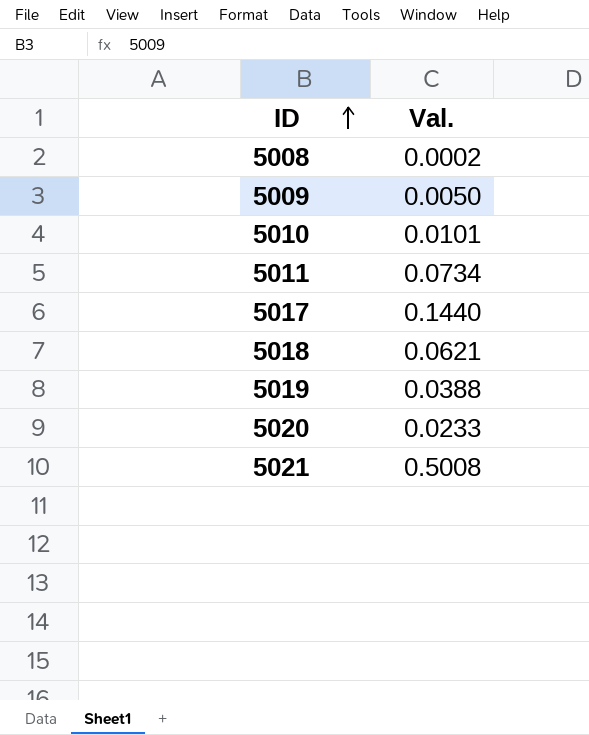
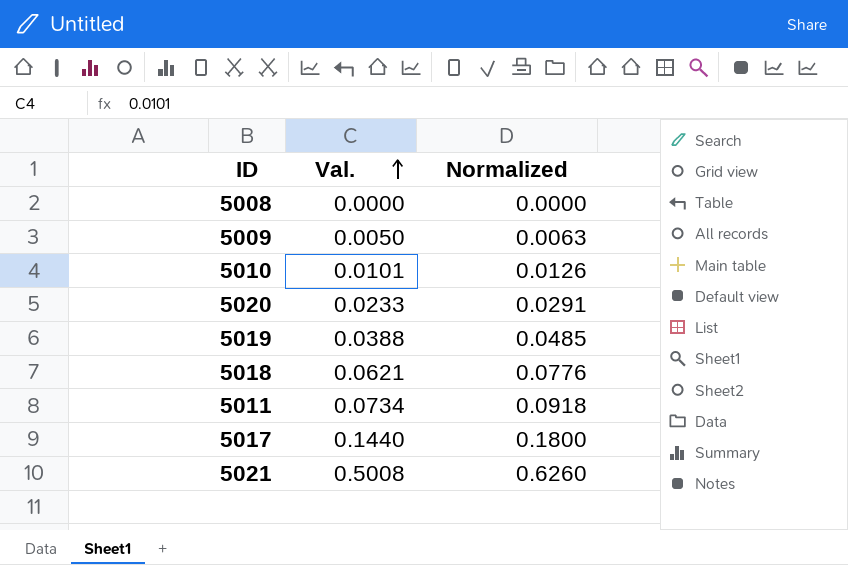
row order: ID ascending -> Val. ascending
column Normalized | formula: none -> [Val.] * 1.25
5008 | Val.: 0.0002 -> 0.0000

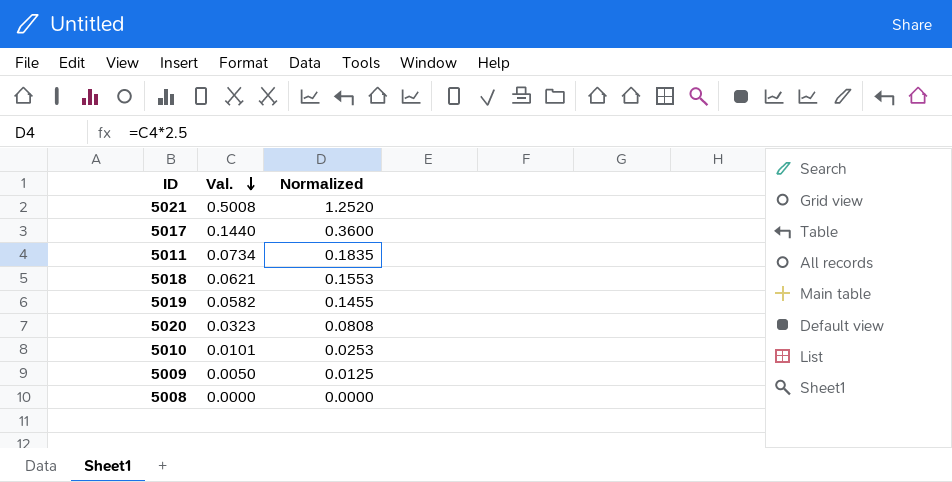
row order: Val. ascending -> Val. descending
column Normalized | formula: [Val.] * 1.25 -> [Val.] * 2.5
5019 | Val.: 0.0388 -> 0.0582
5020 | Val.: 0.0233 -> 0.0323

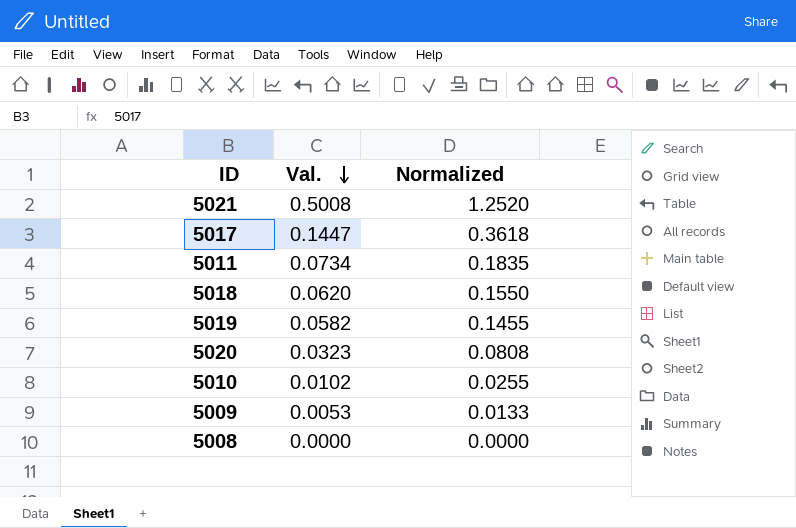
5017 | Val.: 0.1440 -> 0.1447
5017 | Normalized: 0.3600 -> 0.3618
5018 | Val.: 0.0621 -> 0.0620
5018 | Normalized: 0.1553 -> 0.1550
5010 | Val.: 0.0101 -> 0.0102
5010 | Normalized: 0.0253 -> 0.0255
5009 | Val.: 0.0050 -> 0.0053
5009 | Normalized: 0.0125 -> 0.0133

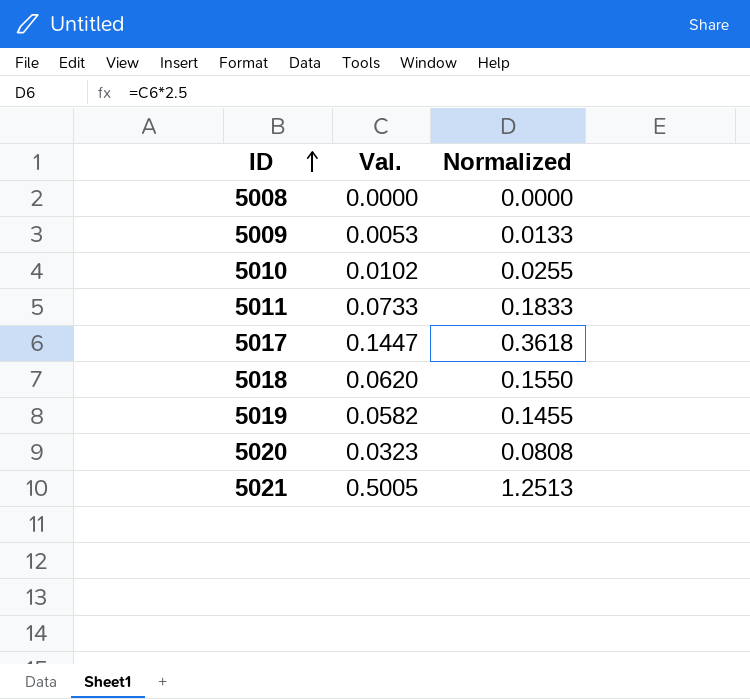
row order: Val. descending -> ID ascending
5011 | Val.: 0.0734 -> 0.0733
5011 | Normalized: 0.1835 -> 0.1833
5021 | Val.: 0.5008 -> 0.5005
5021 | Normalized: 1.2520 -> 1.2513

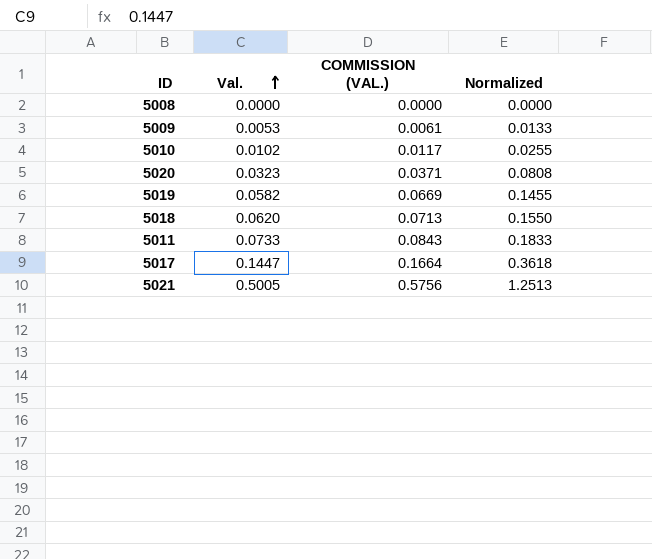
row order: ID ascending -> Val. ascending
column COMMISSION (VAL.) | formula: none -> [Val.] * 1.15

